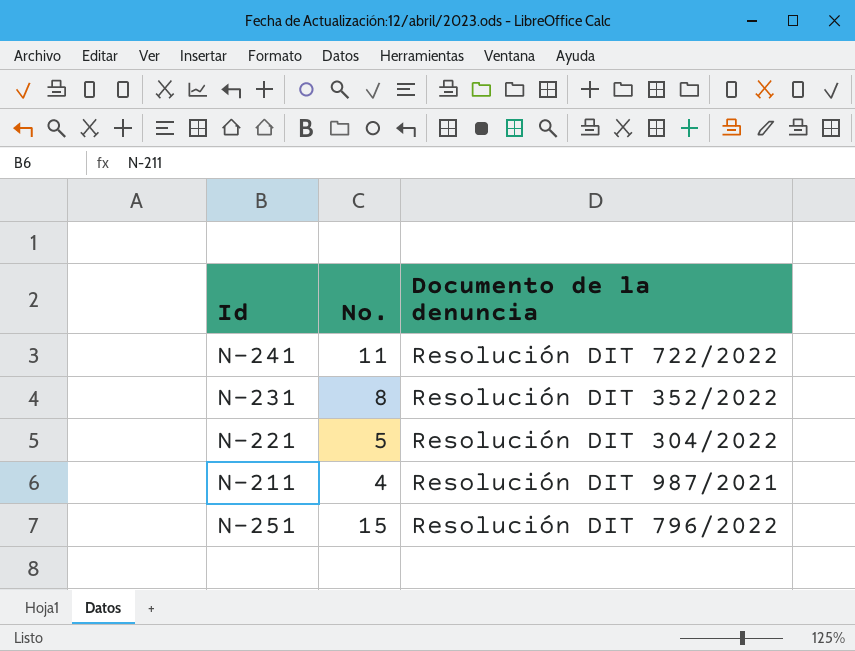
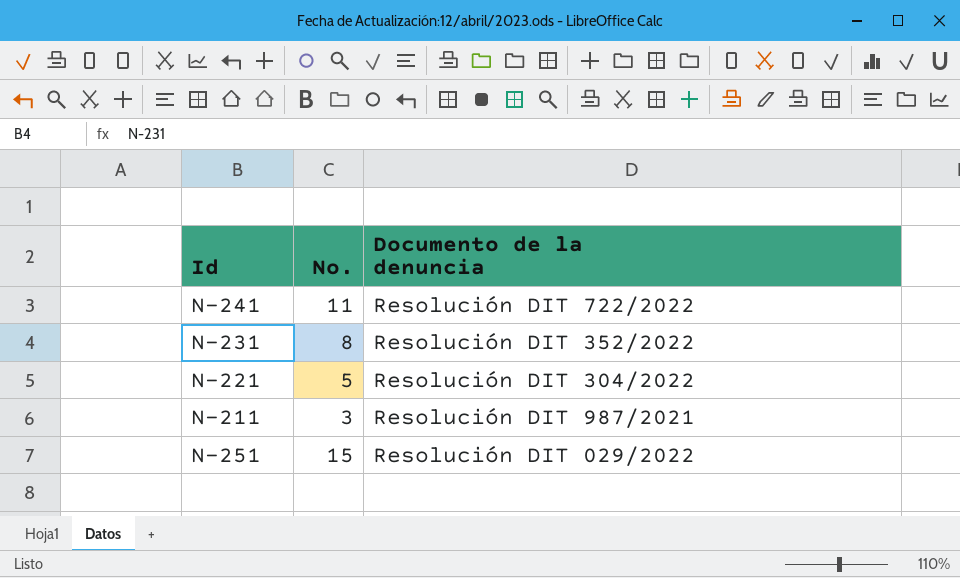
N-211 | No.: 4 -> 3
N-251 | Documento de la denuncia: Resolución DIT 796/2022 -> Resolución DIT 029/2022

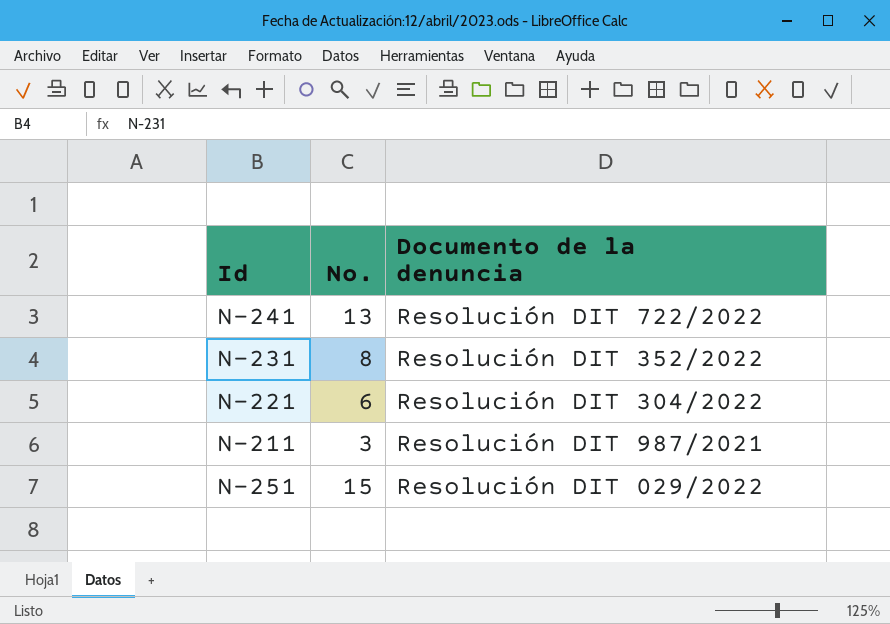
N-241 | No.: 11 -> 13
N-221 | No.: 5 -> 6

